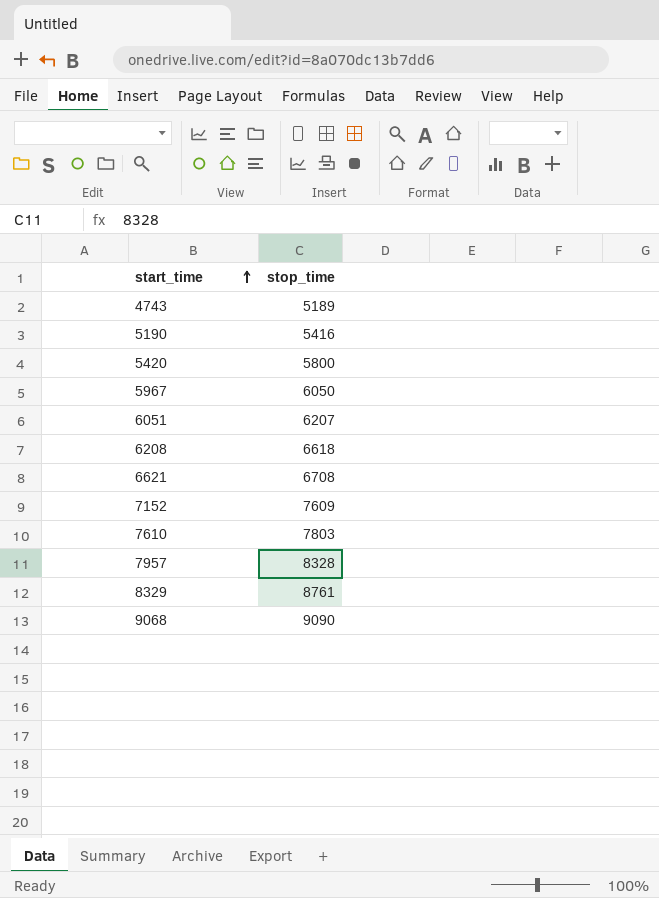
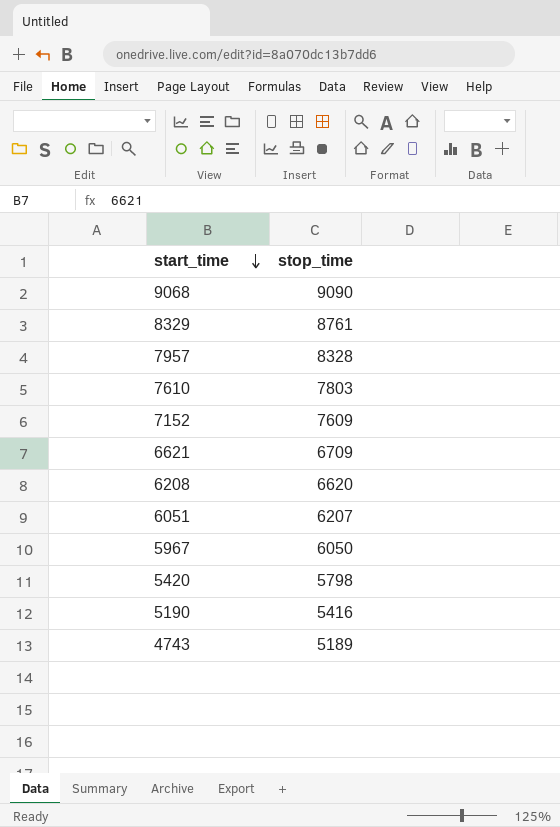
row order: start_time ascending -> start_time descending
6621 | stop_time: 6708 -> 6709
6208 | stop_time: 6618 -> 6620
5420 | stop_time: 5800 -> 5798

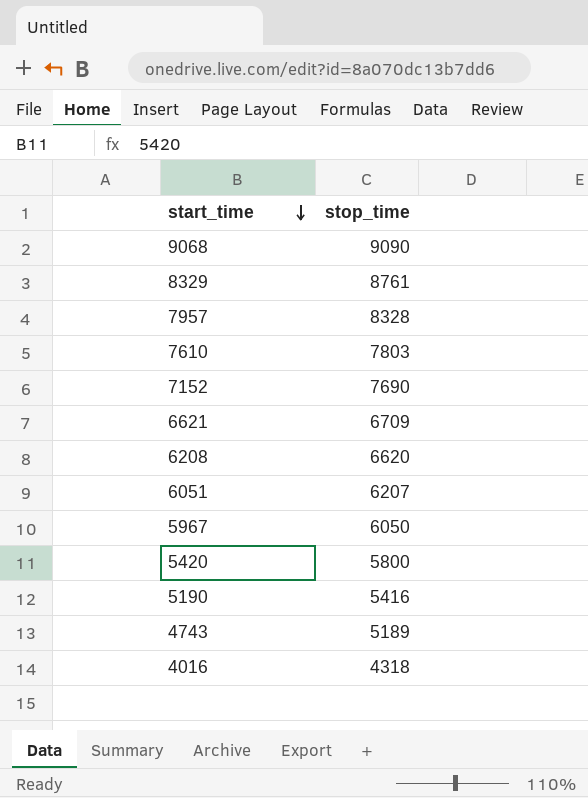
7152 | stop_time: 7609 -> 7690
5420 | stop_time: 5798 -> 5800
row 4016: none -> 4318

